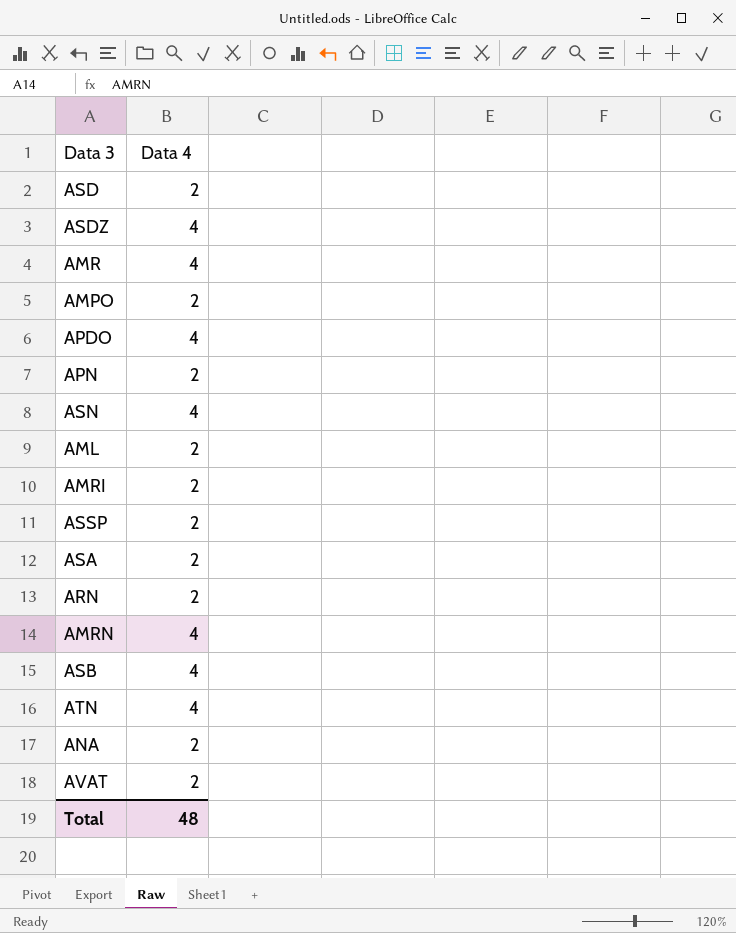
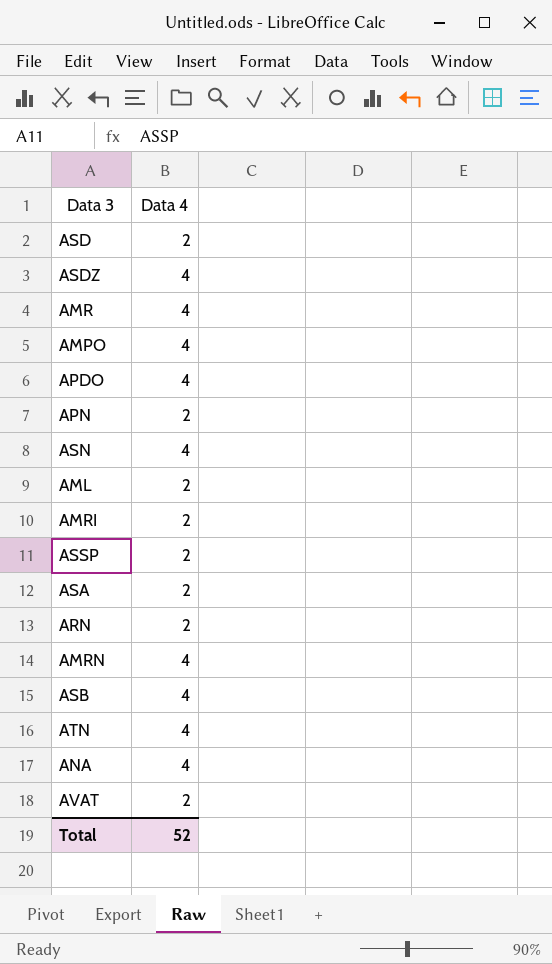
AMPO | Data 4: 2 -> 4
ANA | Data 4: 2 -> 4
Total | Data 4: 48 -> 52

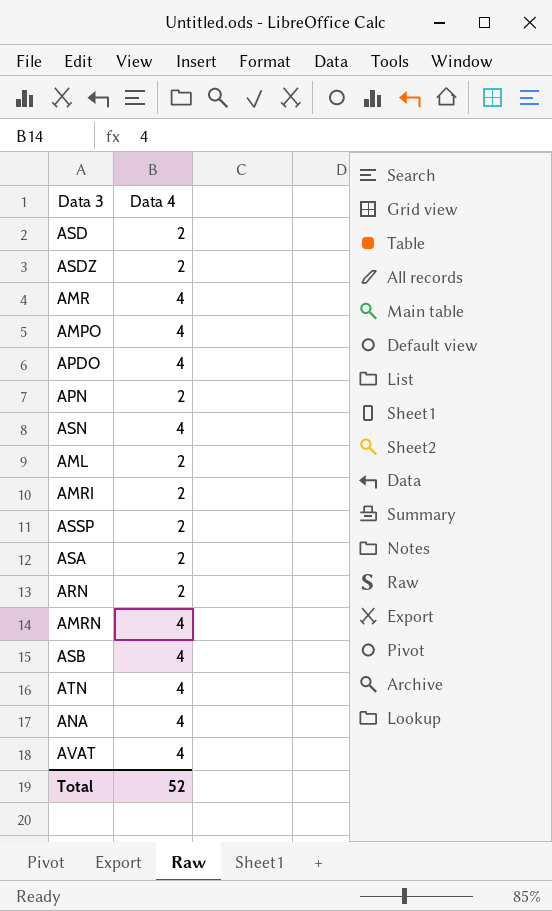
ASDZ | Data 4: 4 -> 2
AVAT | Data 4: 2 -> 4

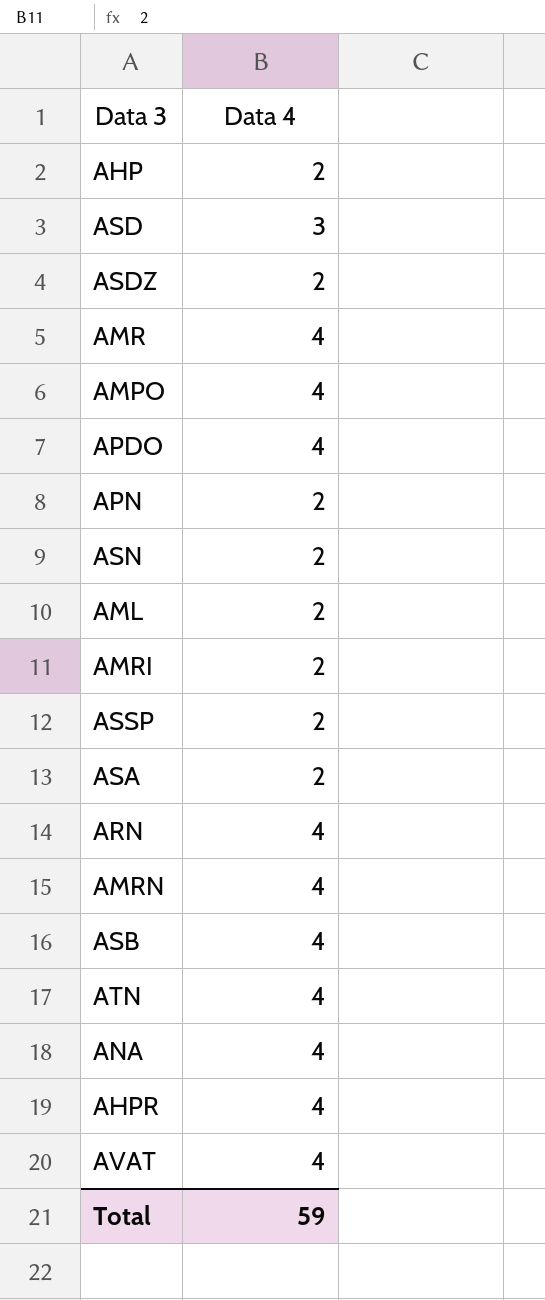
row AHP: none -> 2
ASD | Data 4: 2 -> 3
ASN | Data 4: 4 -> 2
ARN | Data 4: 2 -> 4
row AHPR: none -> 4
Total | Data 4: 52 -> 59

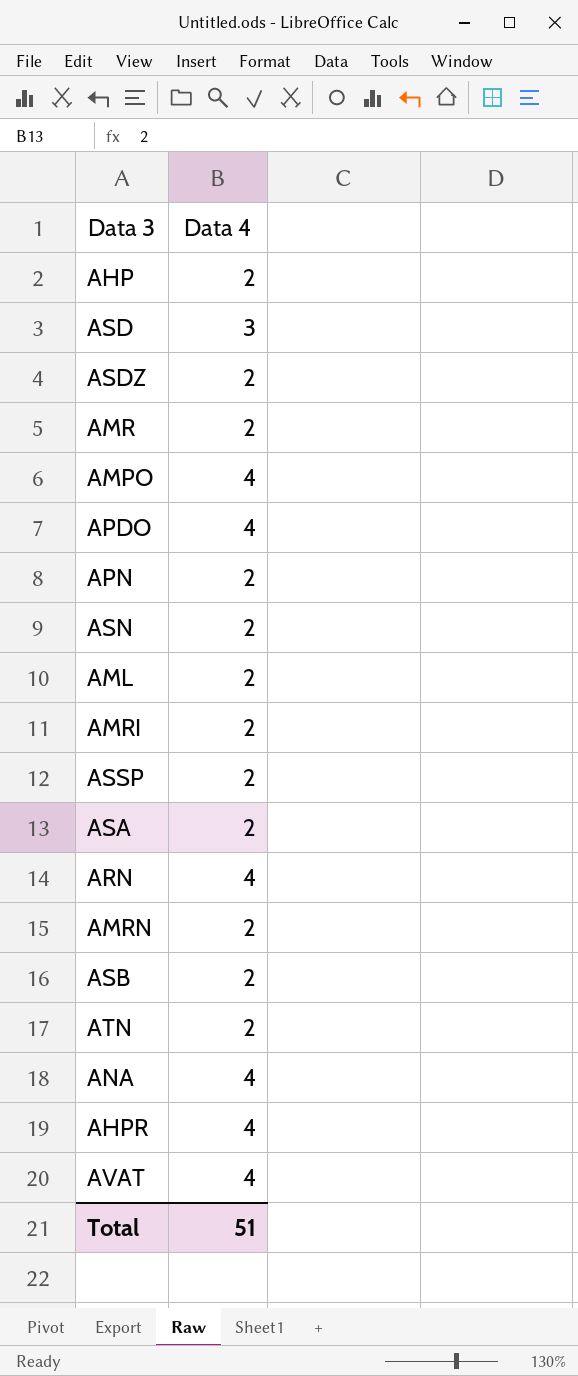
AMR | Data 4: 4 -> 2
AMRN | Data 4: 4 -> 2
ASB | Data 4: 4 -> 2
ATN | Data 4: 4 -> 2
Total | Data 4: 59 -> 51

